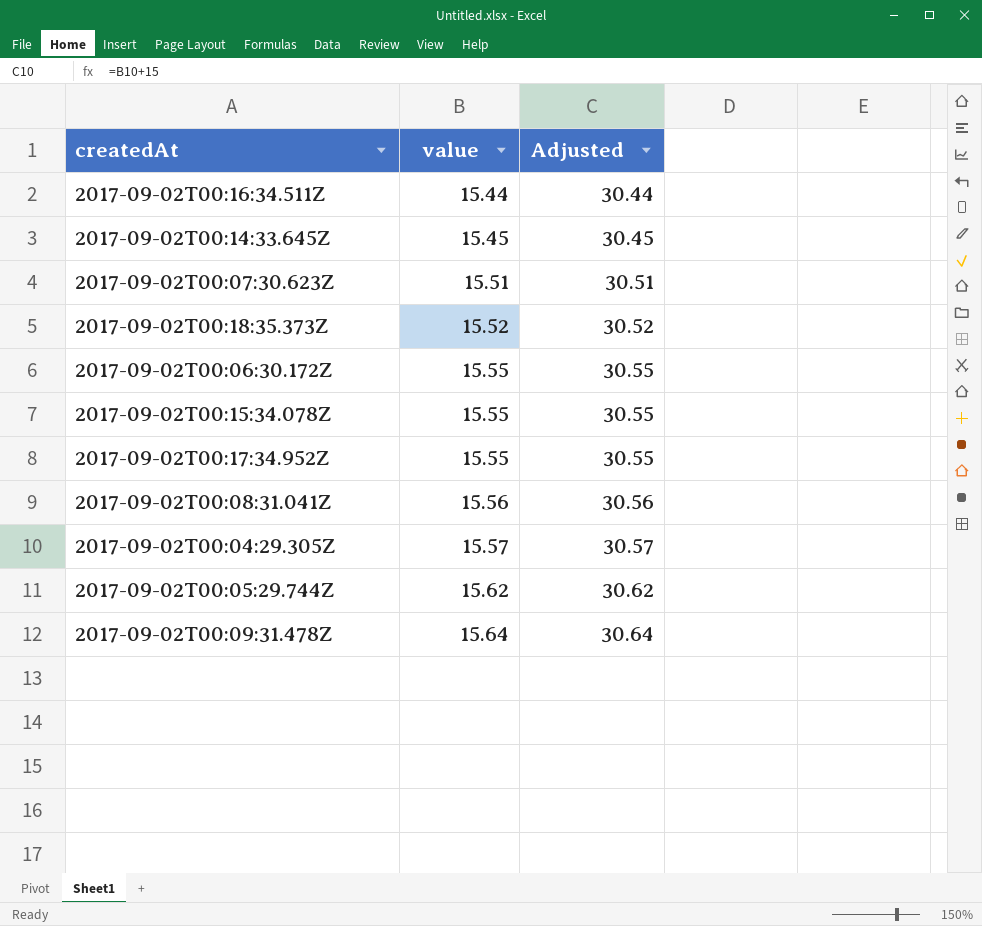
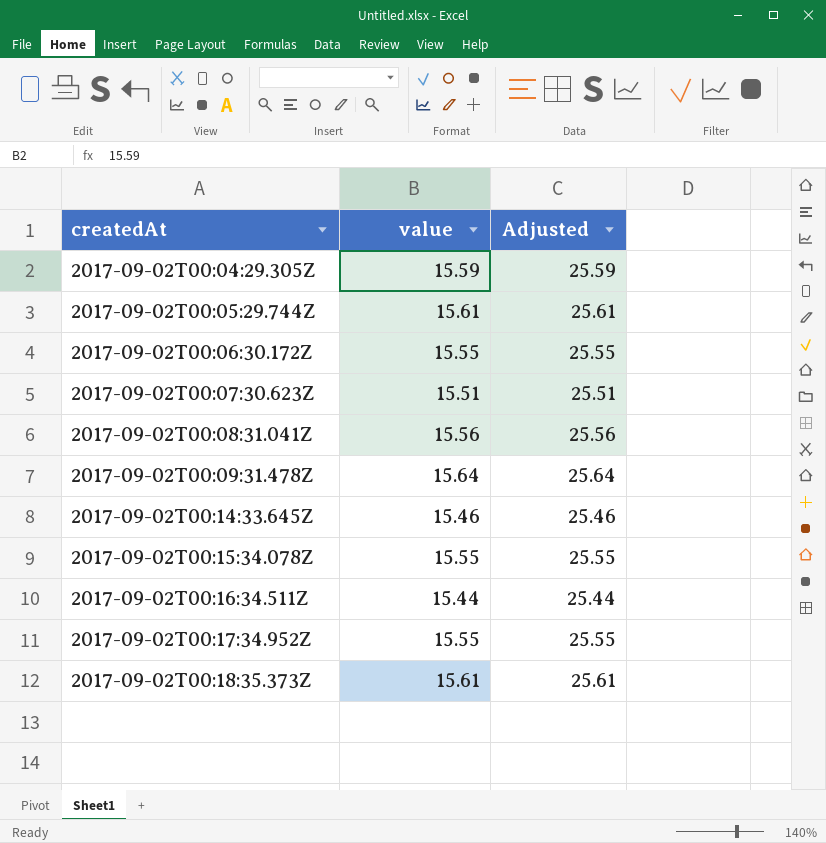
row order: value ascending -> createdAt ascending
column Adjusted | formula: [value] + 15 -> [value] + 10
2017-09-02T00:04:29.305Z | value: 15.57 -> 15.59
2017-09-02T00:05:29.744Z | value: 15.62 -> 15.61
2017-09-02T00:14:33.645Z | value: 15.45 -> 15.46
2017-09-02T00:18:35.373Z | value: 15.52 -> 15.61

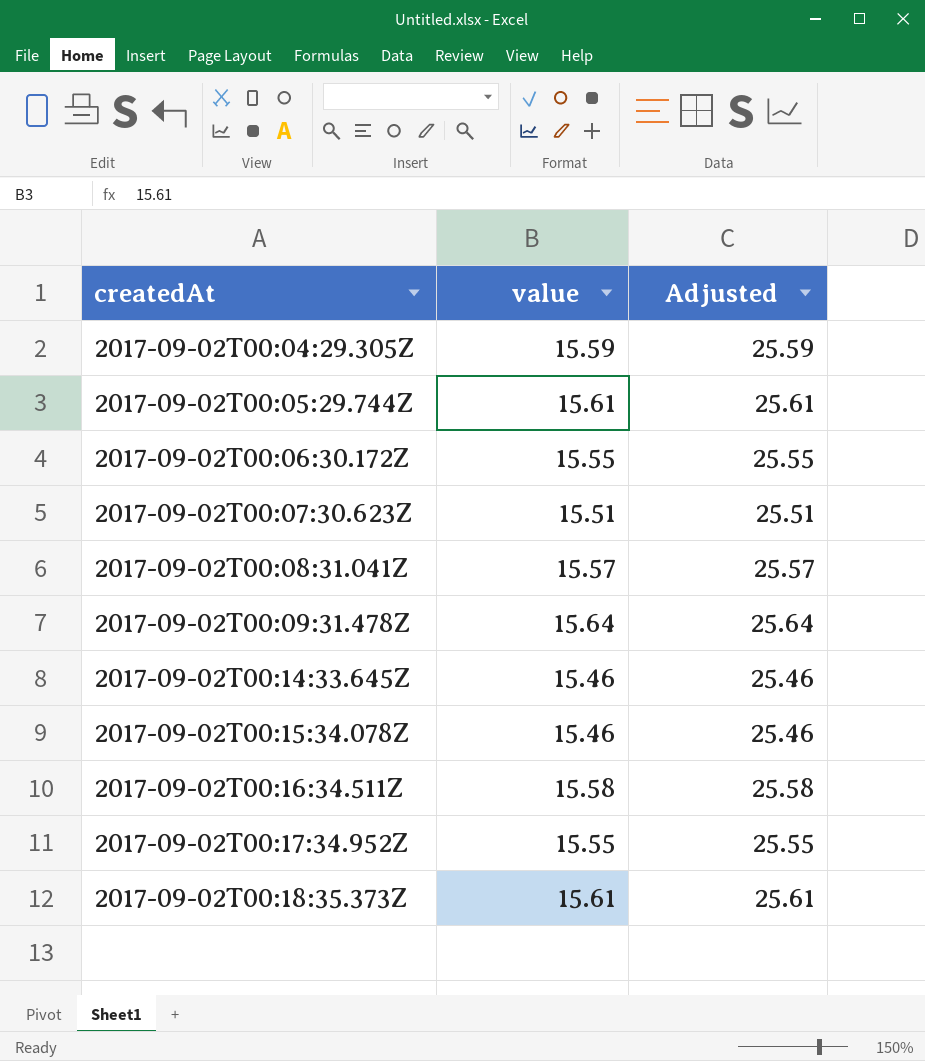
2017-09-02T00:08:31.041Z | value: 15.56 -> 15.57
2017-09-02T00:08:31.041Z | Adjusted: 25.56 -> 25.57
2017-09-02T00:15:34.078Z | value: 15.55 -> 15.46
2017-09-02T00:15:34.078Z | Adjusted: 25.55 -> 25.46
2017-09-02T00:16:34.511Z | value: 15.44 -> 15.58
2017-09-02T00:16:34.511Z | Adjusted: 25.44 -> 25.58

